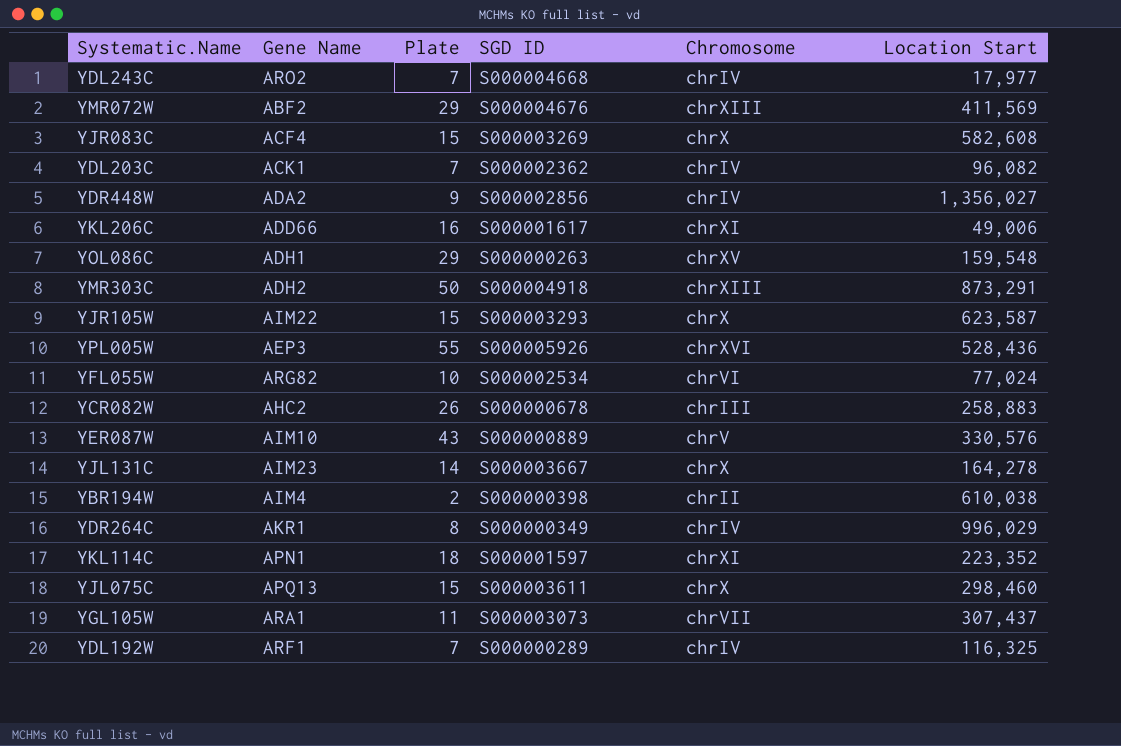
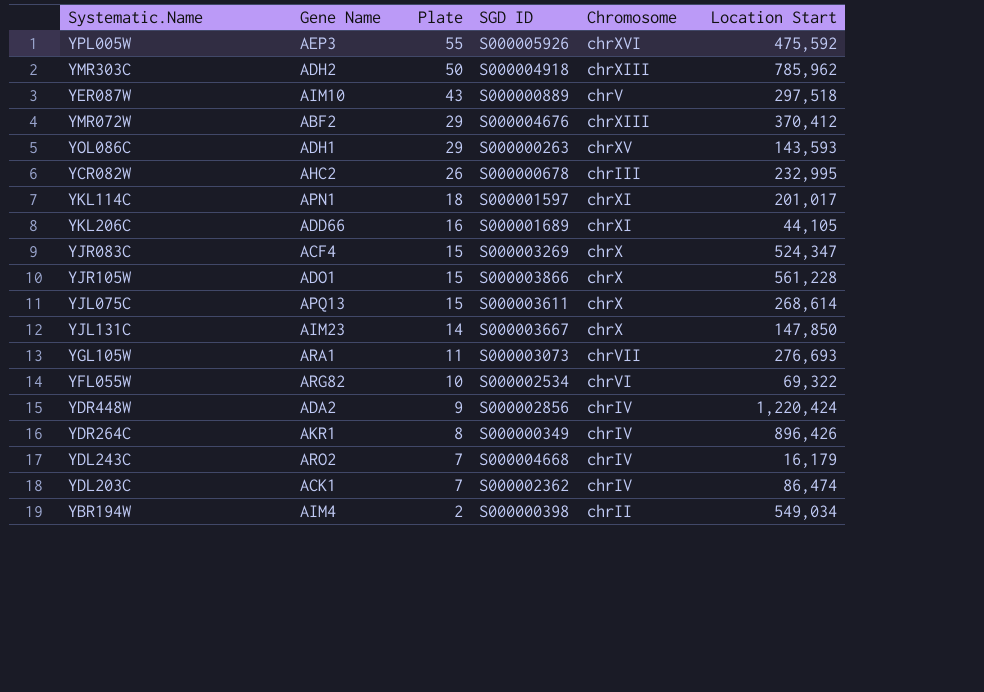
row order: none -> Plate descending
row YDL192W: ARF1 | 7 | S000000289 | chrIV | 116,325 -> none
YPL005W | Location Start: 528,436 -> 475,592
YMR303C | Location Start: 873,291 -> 785,962
YER087W | Location Start: 330,576 -> 297,518
YMR072W | Location Start: 411,569 -> 370,412
YOL086C | Location Start: 159,548 -> 143,593
YCR082W | Location Start: 258,883 -> 232,995
YKL114C | Location Start: 223,352 -> 201,017
YKL206C | SGD ID: S000001617 -> S000001689
YKL206C | Location Start: 49,006 -> 44,105
YJR083C | Location Start: 582,608 -> 524,347
YJR105W | Gene Name: AIM22 -> ADO1
YJR105W | SGD ID: S000003293 -> S000003866
YJR105W | Location Start: 623,587 -> 561,228
YJL075C | Location Start: 298,460 -> 268,614
YJL131C | Location Start: 164,278 -> 147,850
YGL105W | Location Start: 307,437 -> 276,693
YFL055W | Location Start: 77,024 -> 69,322
YDR448W | Location Start: 1,356,027 -> 1,220,424
YDR264C | Location Start: 996,029 -> 896,426
YDL243C | Location Start: 17,977 -> 16,179
YDL203C | Location Start: 96,082 -> 86,474
YBR194W | Location Start: 610,038 -> 549,034

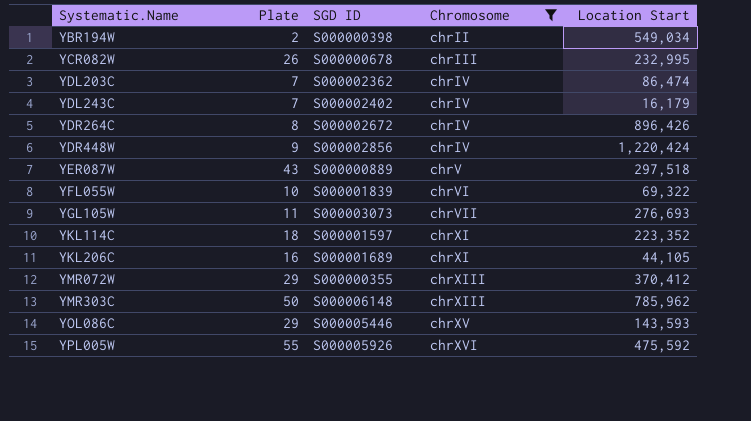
filter: none -> Chromosome != chrX
row order: Plate descending -> Systematic.Name ascending
column Gene Name | position: 2 -> none
YDL243C | SGD ID: S000004668 -> S000002402
YDR264C | SGD ID: S000000349 -> S000002672
YFL055W | SGD ID: S000002534 -> S000001839
YKL114C | Location Start: 201,017 -> 223,352
YMR072W | SGD ID: S000004676 -> S000000355
YMR303C | SGD ID: S000004918 -> S000006148
YOL086C | SGD ID: S000000263 -> S000005446

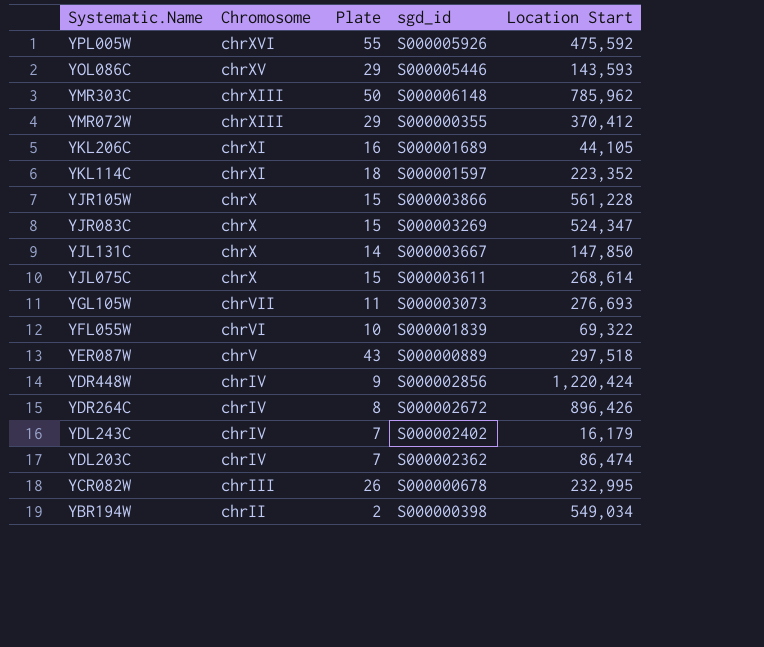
filter: Chromosome != chrX -> none
row order: Systematic.Name ascending -> Systematic.Name descending
column Chromosome | position: 4 -> 2
column name: SGD ID -> sgd_id

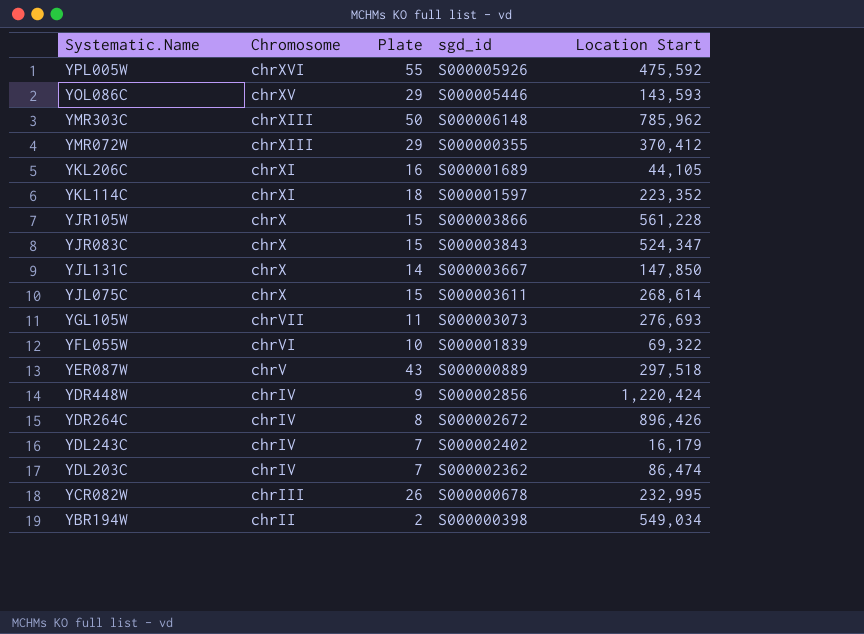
YJR083C | sgd_id: S000003269 -> S000003843

